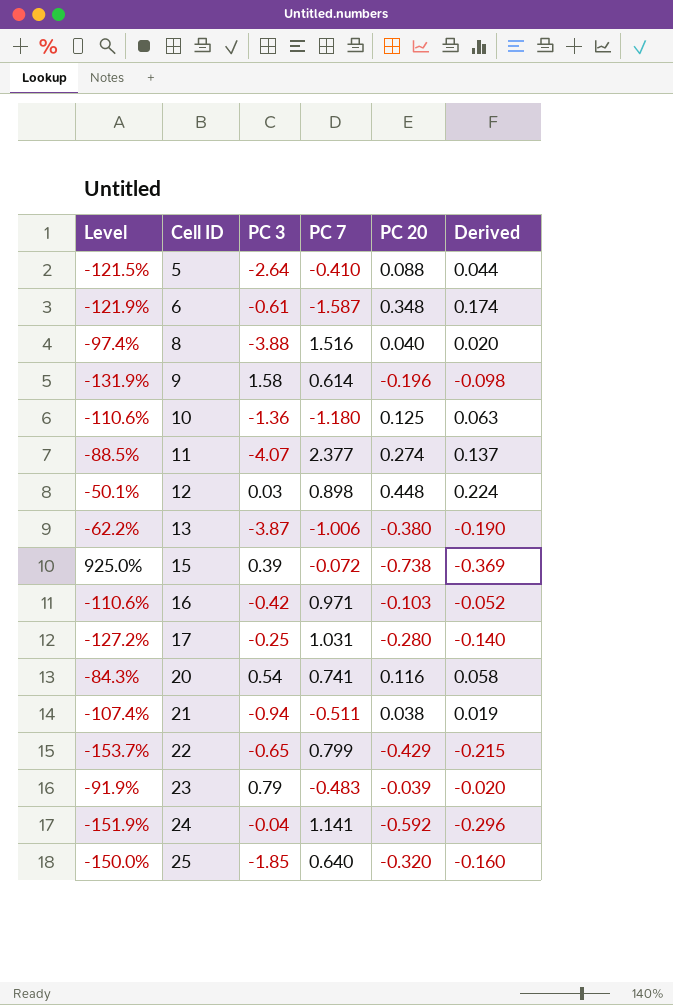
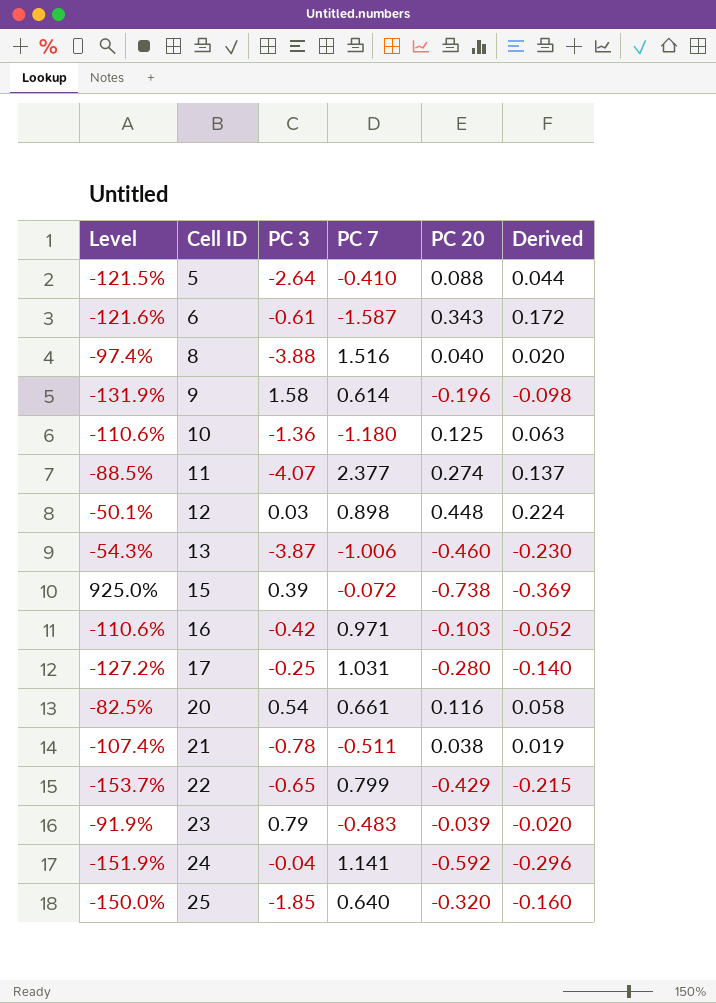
6 | Level: -121.9% -> -121.6%
6 | PC 20: 0.348 -> 0.343
6 | Derived: 0.174 -> 0.172
13 | Level: -62.2% -> -54.3%
13 | PC 20: -0.380 -> -0.460
13 | Derived: -0.190 -> -0.230
20 | Level: -84.3% -> -82.5%
20 | PC 7: 0.741 -> 0.661
21 | PC 3: -0.94 -> -0.78

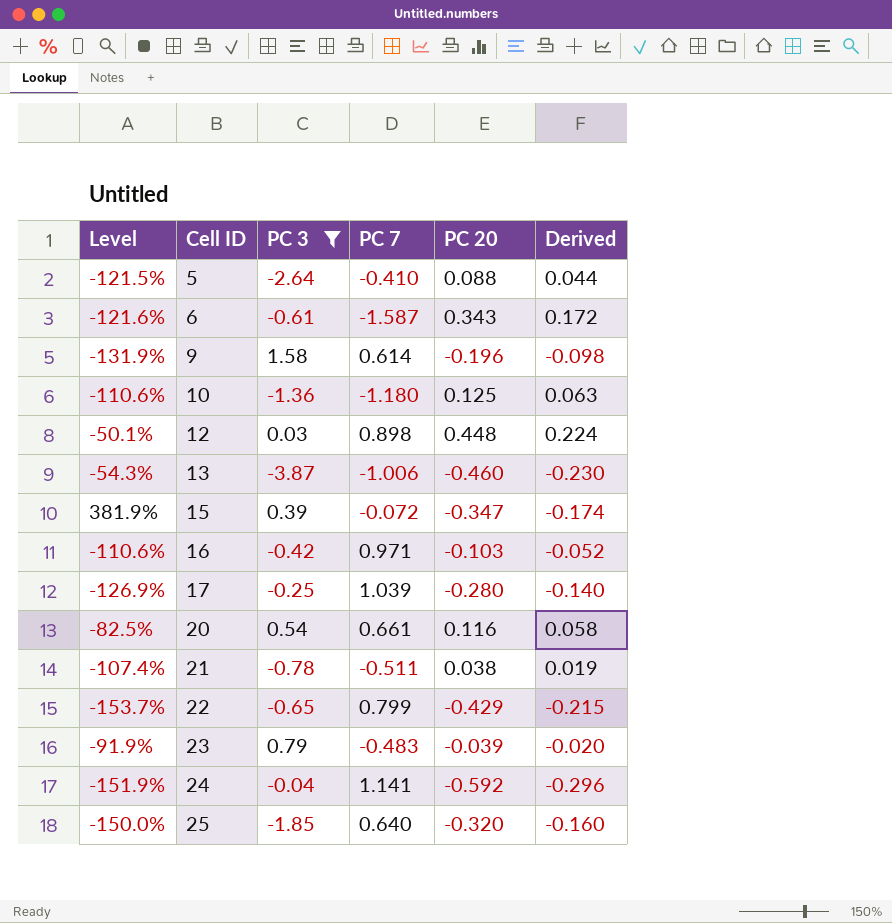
filter: none -> PC 3 >= -3.87
15 | Level: 925.0% -> 381.9%
15 | PC 20: -0.738 -> -0.347
15 | Derived: -0.369 -> -0.174
17 | Level: -127.2% -> -126.9%
17 | PC 7: 1.031 -> 1.039

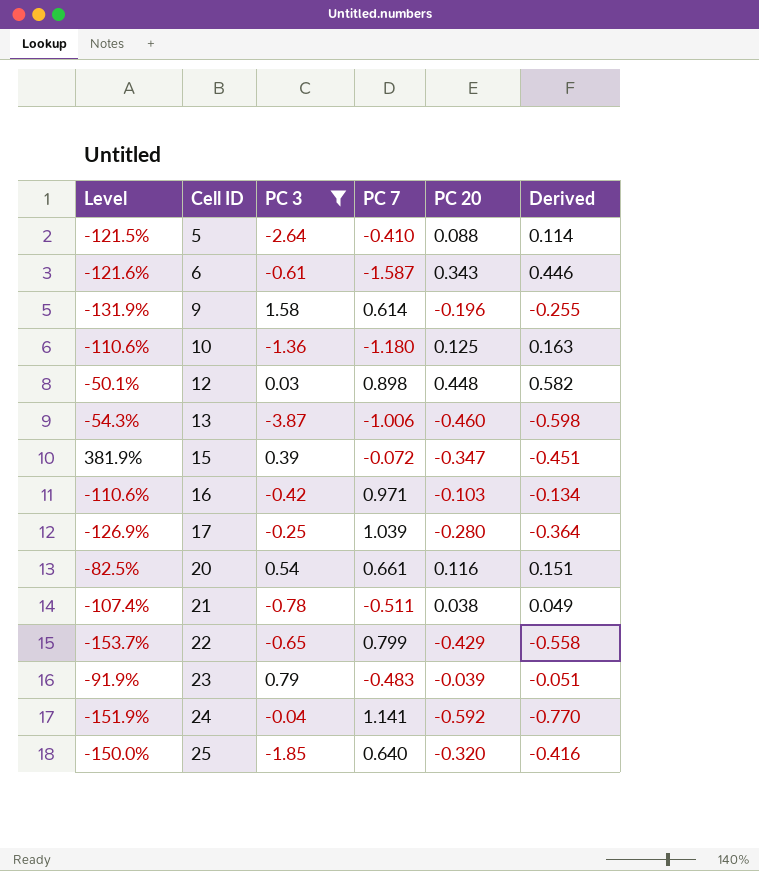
column Derived | formula: [PC 20] * 0.5 -> [PC 20] * 1.3

